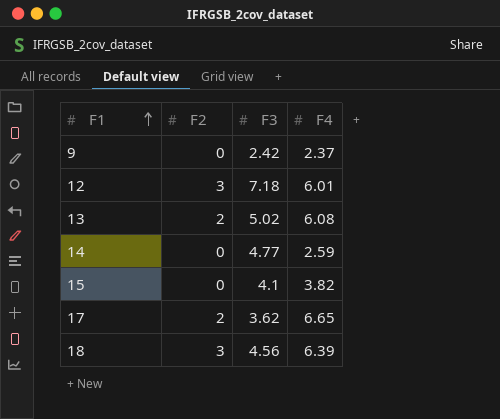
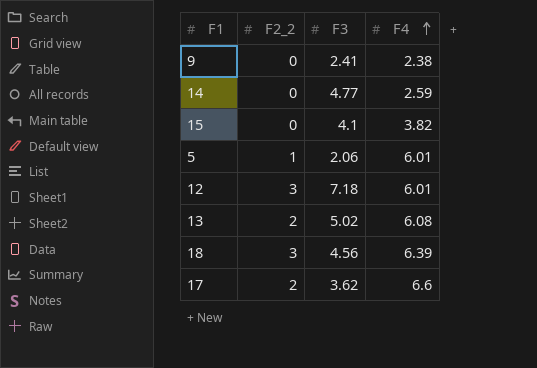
row order: F1 ascending -> F4 ascending
column name: F2 -> F2_2
9 | F3: 2.42 -> 2.41
9 | F4: 2.37 -> 2.38
row 5: none -> 1 | 2.06 | 6.01
17 | F4: 6.65 -> 6.6

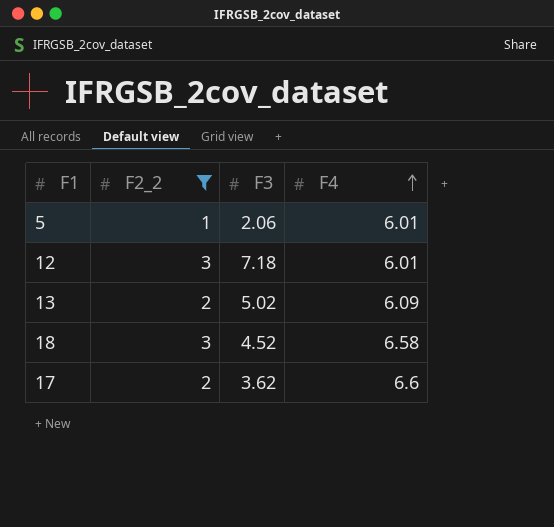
filter: none -> F2_2 != 0
13 | F4: 6.08 -> 6.09
18 | F3: 4.56 -> 4.52
18 | F4: 6.39 -> 6.58

